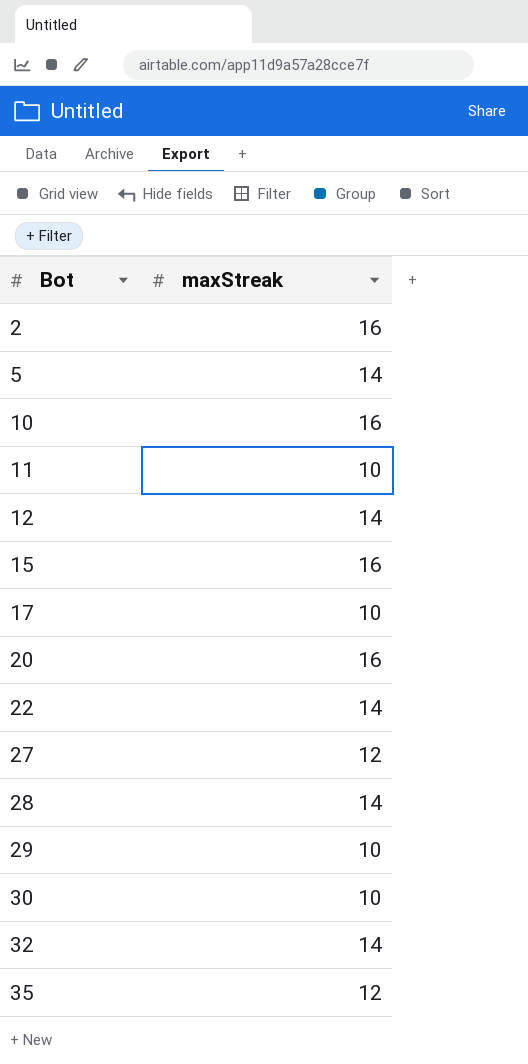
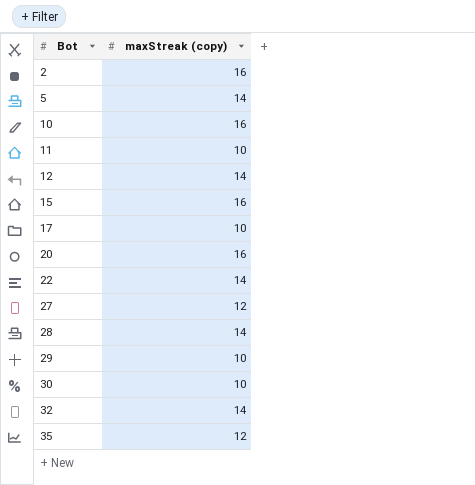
column name: maxStreak -> maxStreak (copy)

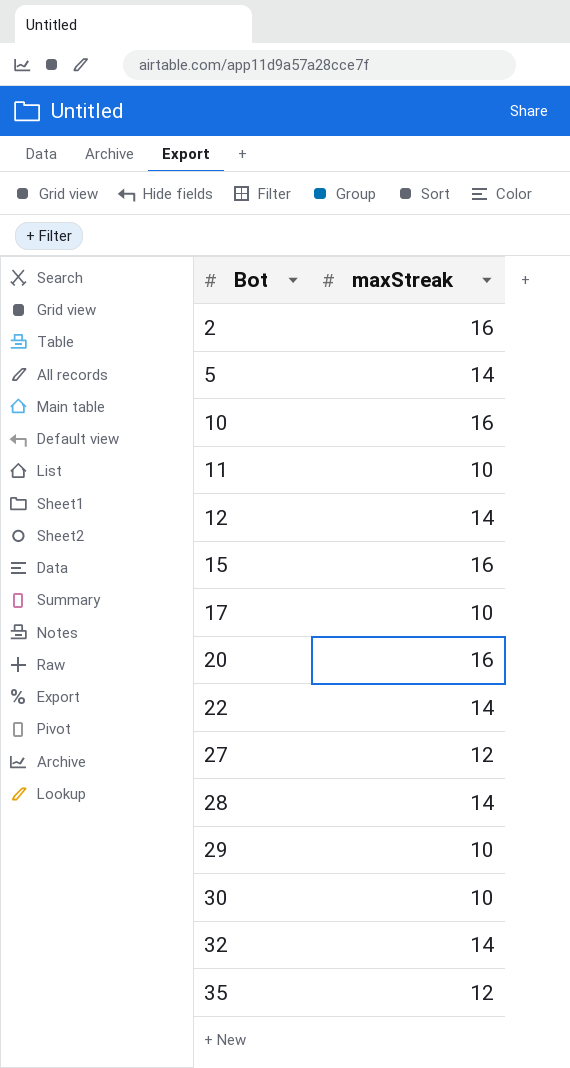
column name: maxStreak (copy) -> maxStreak

